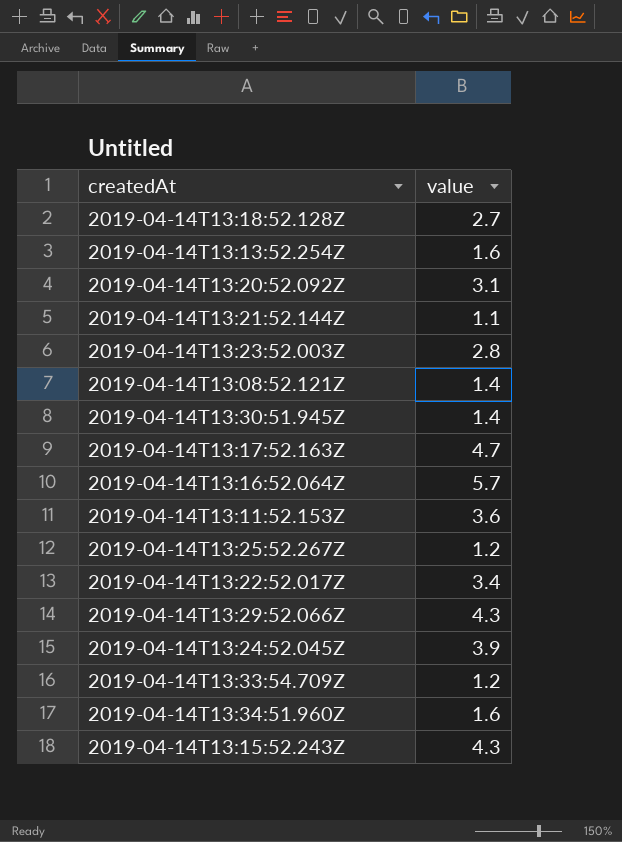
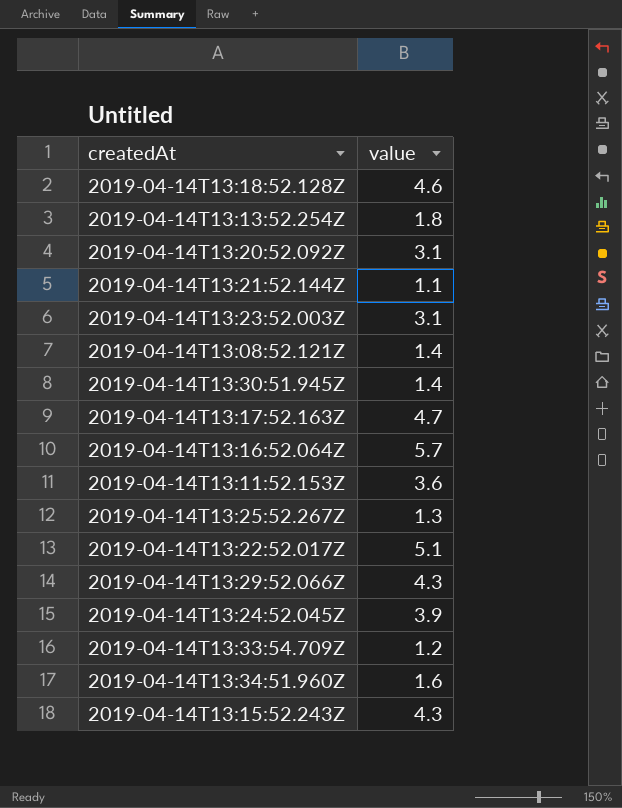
2019-04-14T13:18:52.128Z | value: 2.7 -> 4.6
2019-04-14T13:13:52.254Z | value: 1.6 -> 1.8
2019-04-14T13:23:52.003Z | value: 2.8 -> 3.1
2019-04-14T13:25:52.267Z | value: 1.2 -> 1.3
2019-04-14T13:22:52.017Z | value: 3.4 -> 5.1

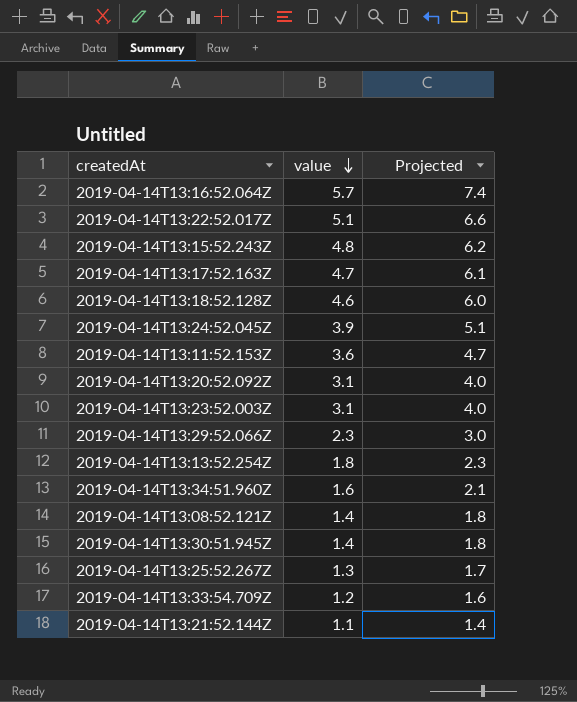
row order: none -> value descending
column Projected | formula: none -> [value] * 1.3
2019-04-14T13:15:52.243Z | value: 4.3 -> 4.8
2019-04-14T13:29:52.066Z | value: 4.3 -> 2.3

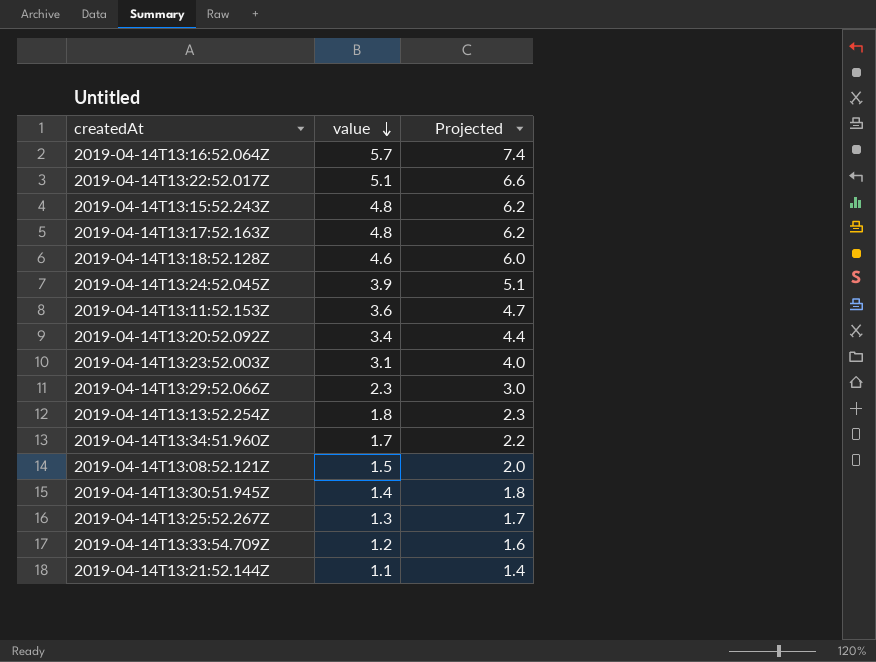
2019-04-14T13:17:52.163Z | value: 4.7 -> 4.8
2019-04-14T13:17:52.163Z | Projected: 6.1 -> 6.2
2019-04-14T13:20:52.092Z | value: 3.1 -> 3.4
2019-04-14T13:20:52.092Z | Projected: 4.0 -> 4.4
2019-04-14T13:34:51.960Z | value: 1.6 -> 1.7
2019-04-14T13:34:51.960Z | Projected: 2.1 -> 2.2
2019-04-14T13:08:52.121Z | value: 1.4 -> 1.5
2019-04-14T13:08:52.121Z | Projected: 1.8 -> 2.0

